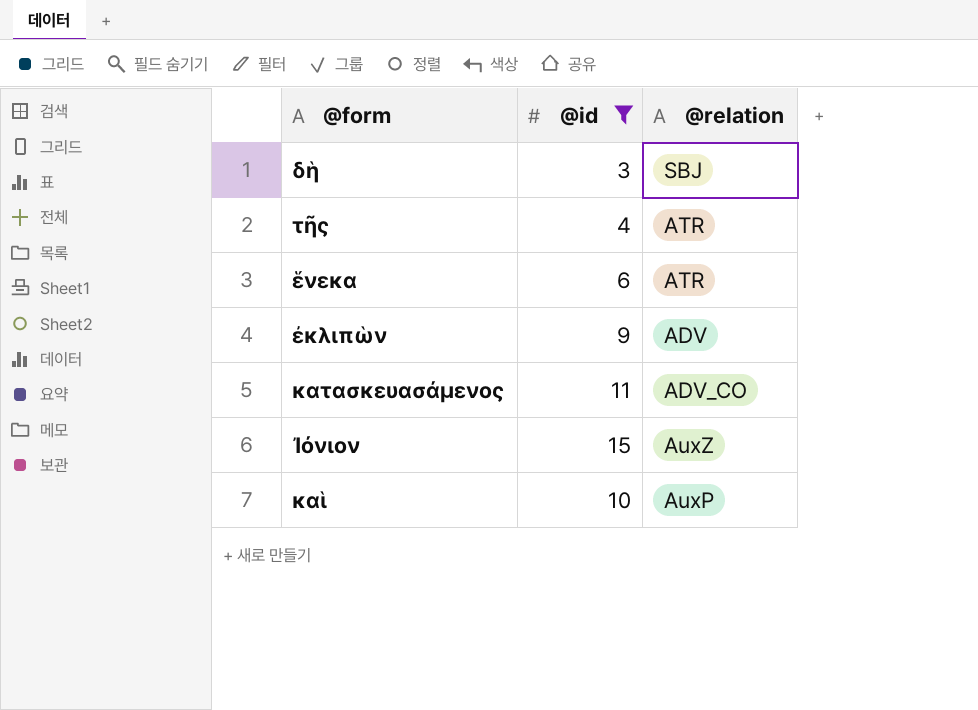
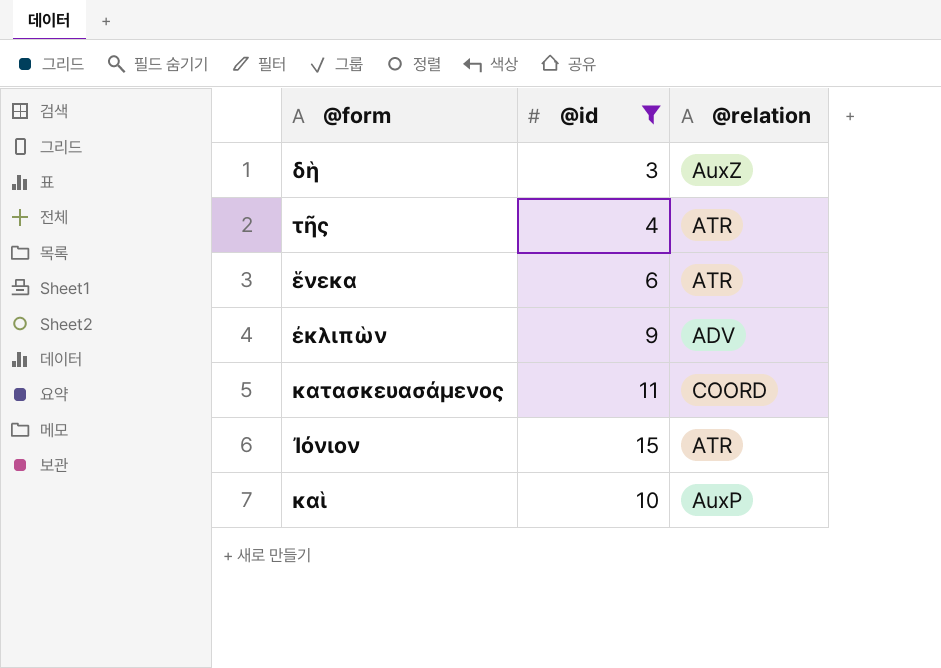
δὴ | @relation: SBJ -> AuxZ
κατασκευασάμενος | @relation: ADV_CO -> COORD
Ἰόνιον | @relation: AuxZ -> ATR

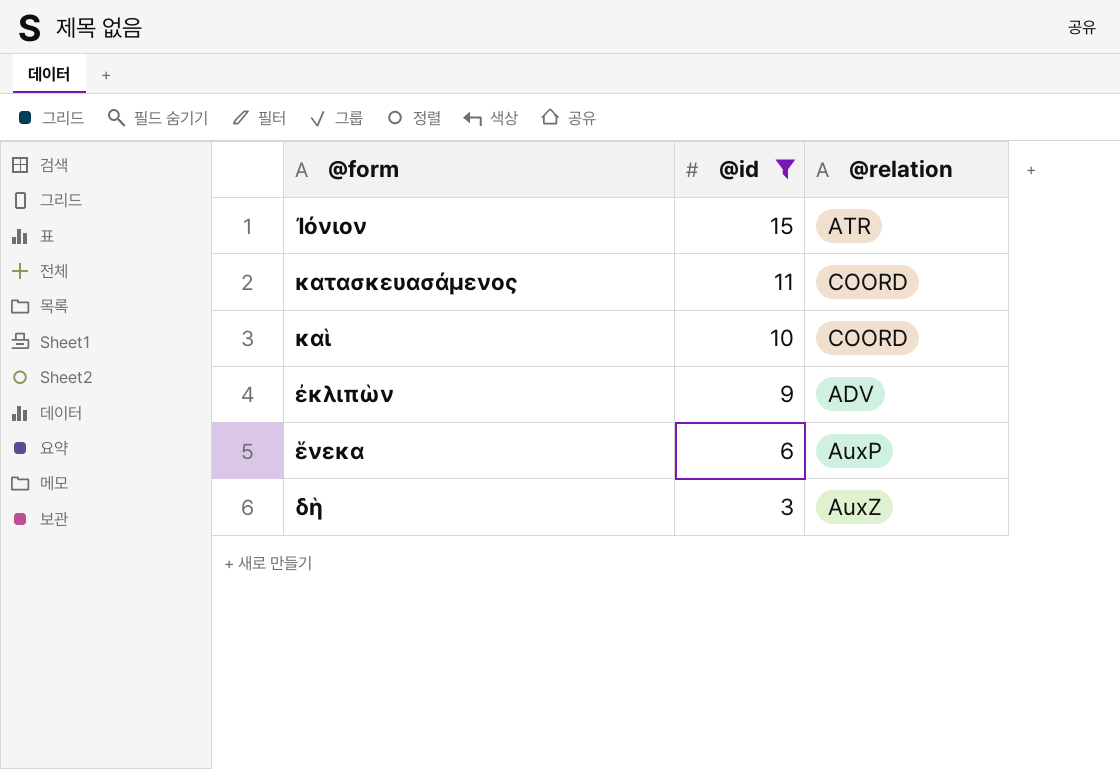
row order: none -> @id descending
row τῆς: 4 | ATR -> none
καὶ | @relation: AuxP -> COORD
ἕνεκα | @relation: ATR -> AuxP

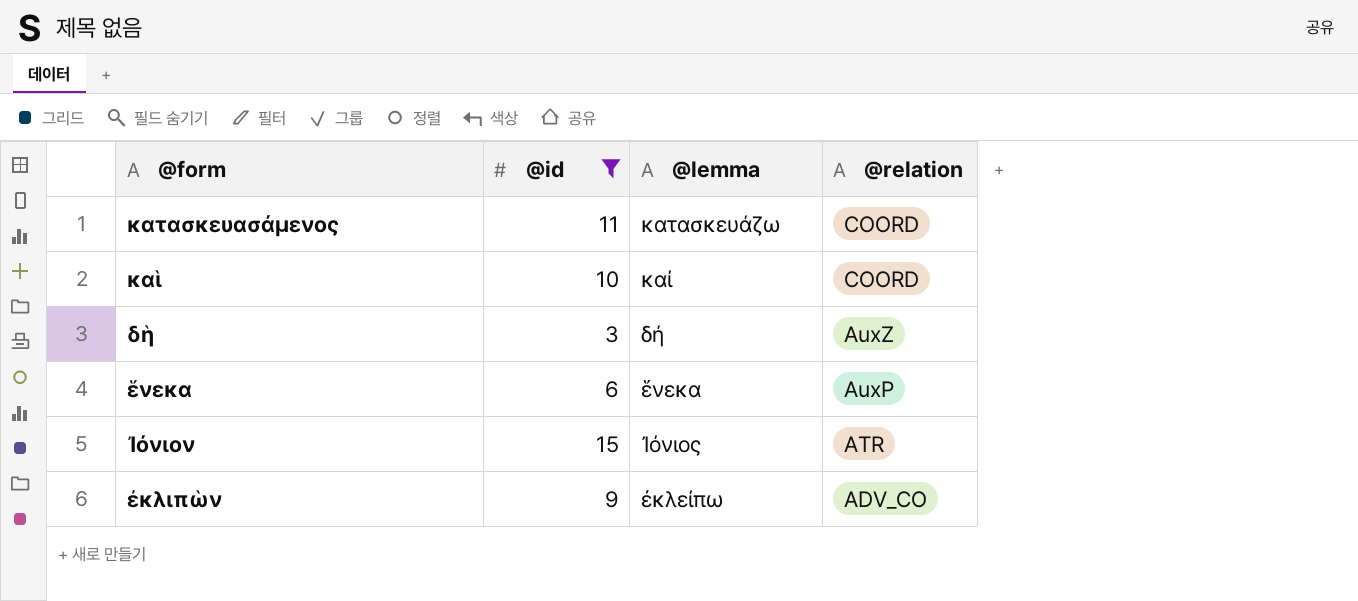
row order: @id descending -> @relation descending
column @lemma | position: none -> 3
ἐκλιπὼν | @relation: ADV -> ADV_CO

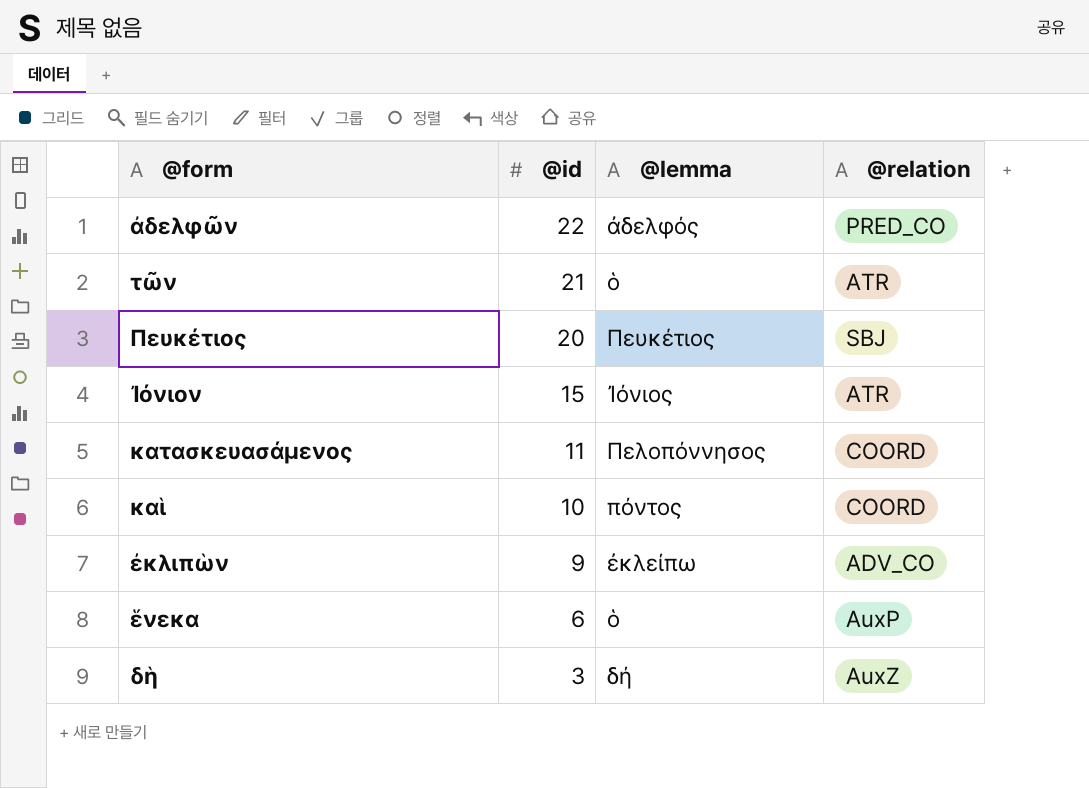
filter: @id <= 15 -> none
row order: @relation descending -> @id descending
κατασκευασάμενος | @lemma: κατασκευάζω -> Πελοπόννησος
καὶ | @lemma: καί -> πόντος
ἕνεκα | @lemma: ἕνεκα -> ὁ

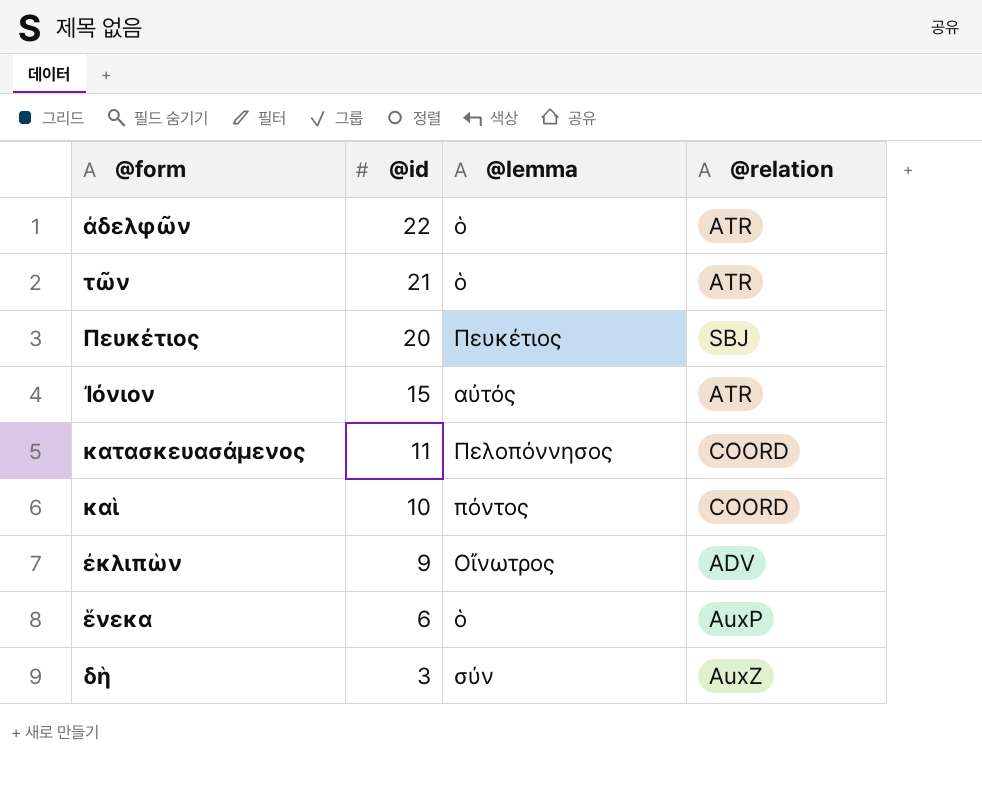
ἀδελφῶν | @lemma: ἀδελφός -> ὁ
ἀδελφῶν | @relation: PRED_CO -> ATR
Ἰόνιον | @lemma: Ἰόνιος -> αὐτός
ἐκλιπὼν | @lemma: ἐκλείπω -> Οἴνωτρος
ἐκλιπὼν | @relation: ADV_CO -> ADV
δὴ | @lemma: δή -> σύν

